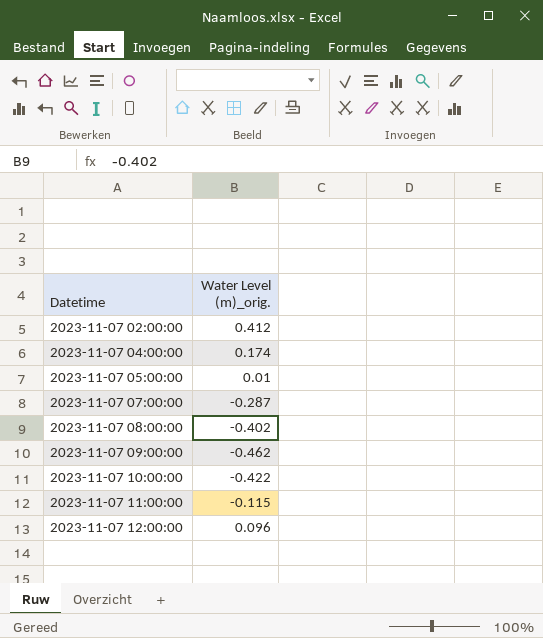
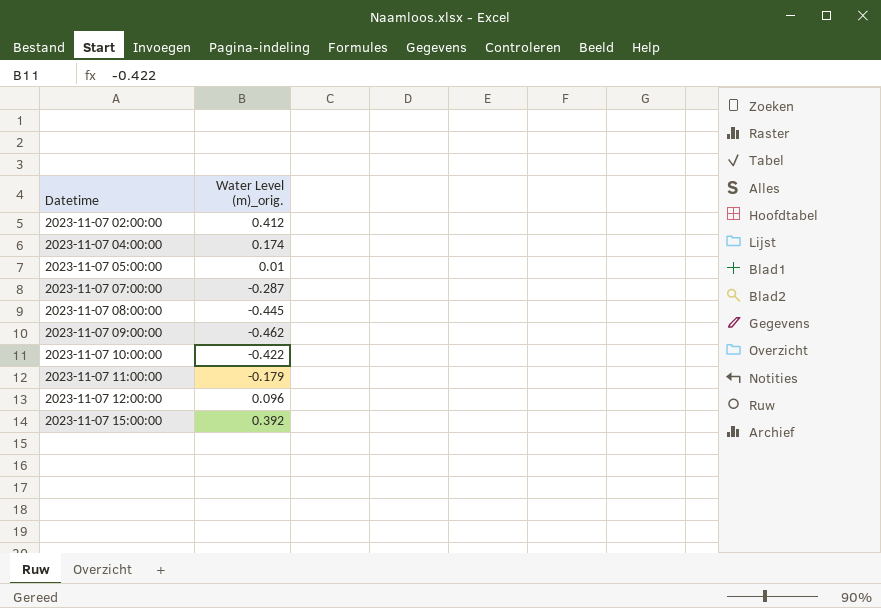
2023-11-07 08:00:00 | Water Level (m)_orig.: -0.402 -> -0.445
2023-11-07 11:00:00 | Water Level (m)_orig.: -0.115 -> -0.179
row 2023-11-07 15:00:00: none -> 0.392

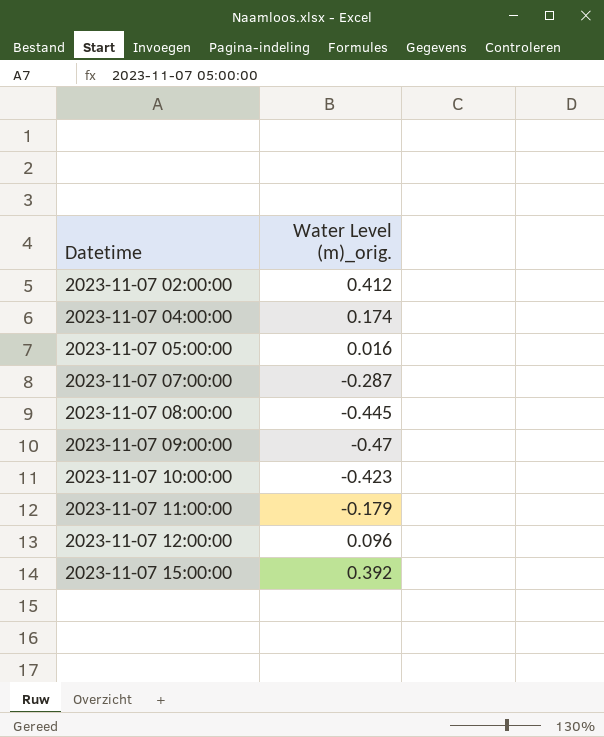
2023-11-07 05:00:00 | Water Level (m)_orig.: 0.01 -> 0.016
2023-11-07 09:00:00 | Water Level (m)_orig.: -0.462 -> -0.47
2023-11-07 10:00:00 | Water Level (m)_orig.: -0.422 -> -0.423

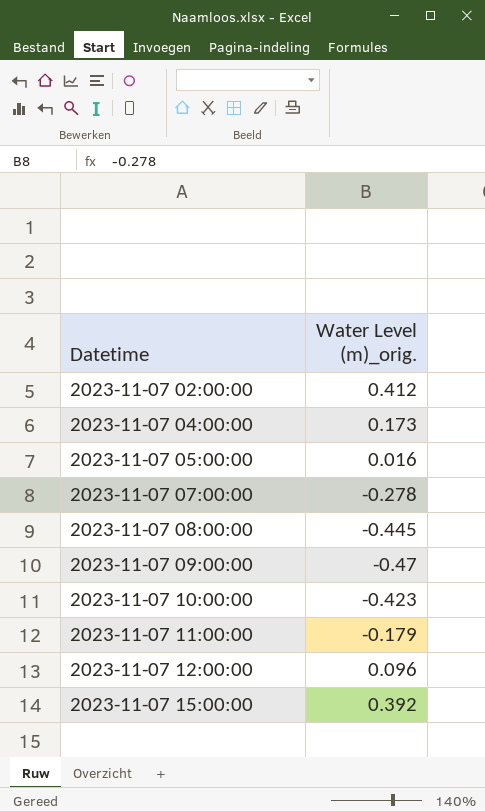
2023-11-07 04:00:00 | Water Level (m)_orig.: 0.174 -> 0.173
2023-11-07 07:00:00 | Water Level (m)_orig.: -0.287 -> -0.278

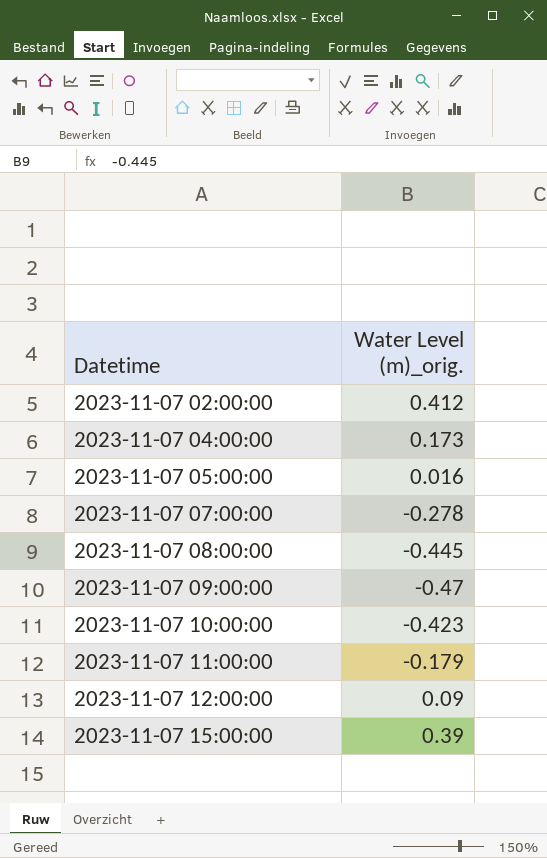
2023-11-07 12:00:00 | Water Level (m)_orig.: 0.096 -> 0.09
2023-11-07 15:00:00 | Water Level (m)_orig.: 0.392 -> 0.39

